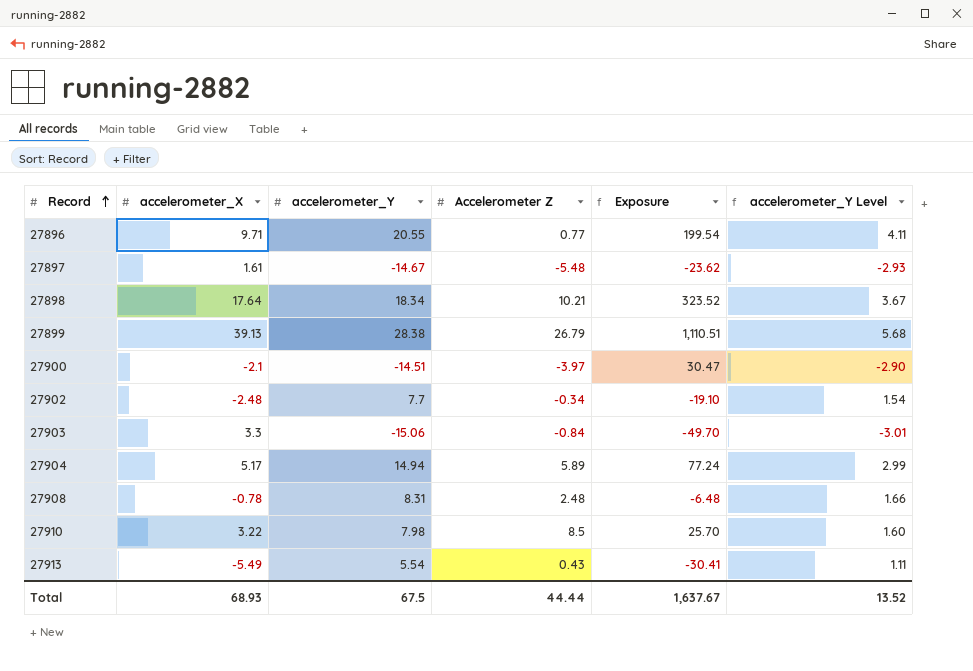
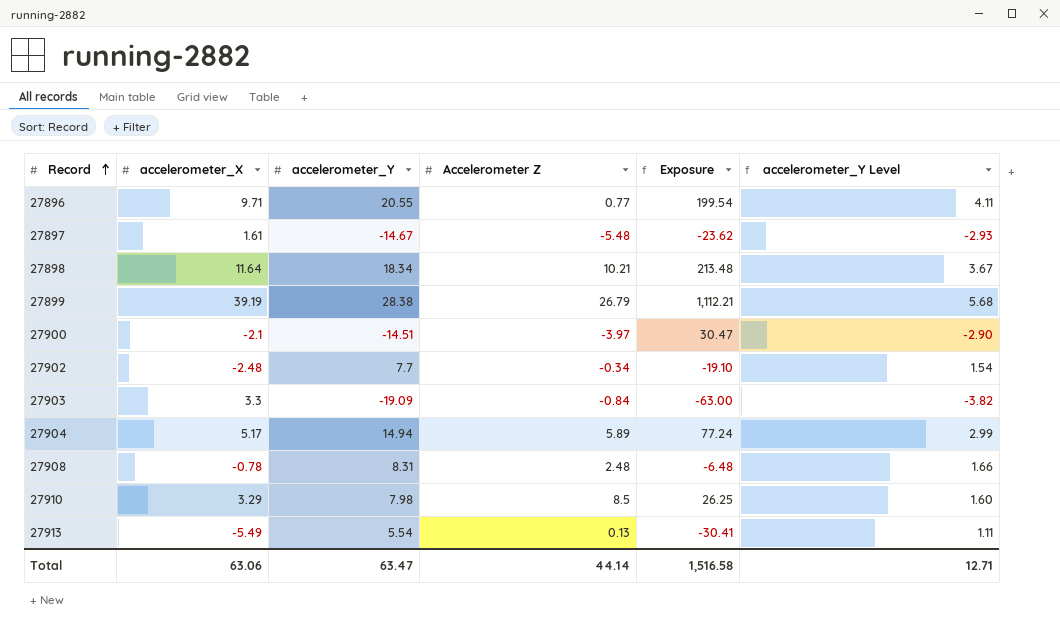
27898 | accelerometer_X: 17.64 -> 11.64
27898 | Exposure: 323.52 -> 213.48
27899 | accelerometer_X: 39.13 -> 39.19
27899 | Exposure: 1,110.51 -> 1,112.21
27903 | accelerometer_Y: -15.06 -> -19.09
27903 | Exposure: -49.70 -> -63.00
27903 | accelerometer_Y Level: -3.01 -> -3.82
27910 | accelerometer_X: 3.22 -> 3.29
27910 | Exposure: 25.70 -> 26.25
27913 | Accelerometer Z: 0.43 -> 0.13
Total | accelerometer_X: 68.93 -> 63.06
Total | accelerometer_Y: 67.5 -> 63.47
Total | Accelerometer Z: 44.44 -> 44.14
Total | Exposure: 1,637.67 -> 1,516.58
Total | accelerometer_Y Level: 13.52 -> 12.71

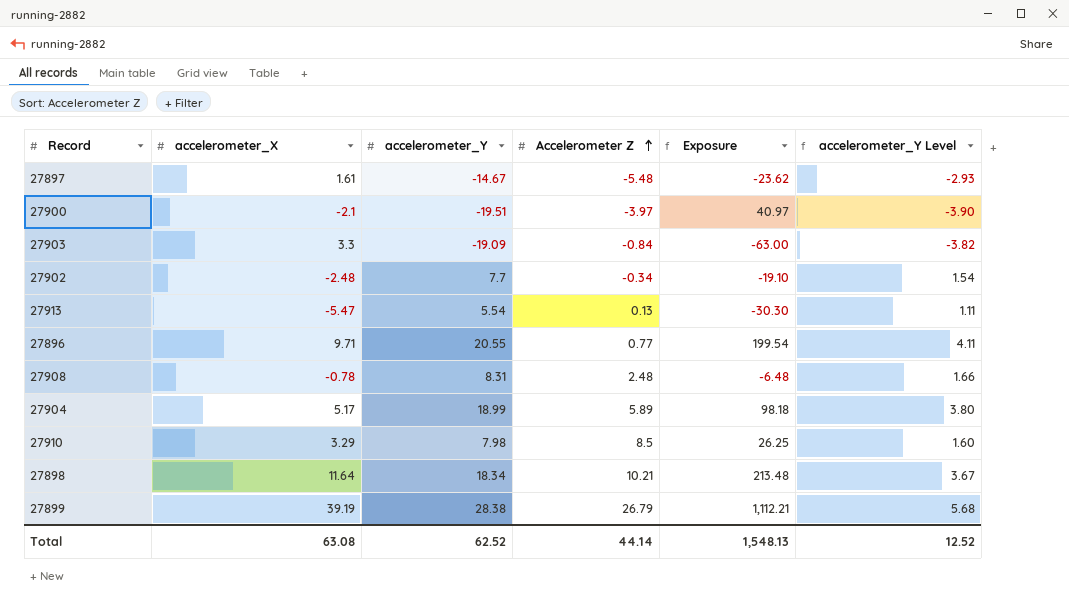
row order: Record ascending -> Accelerometer Z ascending
27900 | accelerometer_Y: -14.51 -> -19.51
27900 | Exposure: 30.47 -> 40.97
27900 | accelerometer_Y Level: -2.90 -> -3.90
27913 | accelerometer_X: -5.49 -> -5.47
27913 | Exposure: -30.41 -> -30.30
27904 | accelerometer_Y: 14.94 -> 18.99
27904 | Exposure: 77.24 -> 98.18
27904 | accelerometer_Y Level: 2.99 -> 3.80
Total | accelerometer_X: 63.06 -> 63.08
Total | accelerometer_Y: 63.47 -> 62.52
Total | Exposure: 1,516.58 -> 1,548.13
Total | accelerometer_Y Level: 12.71 -> 12.52

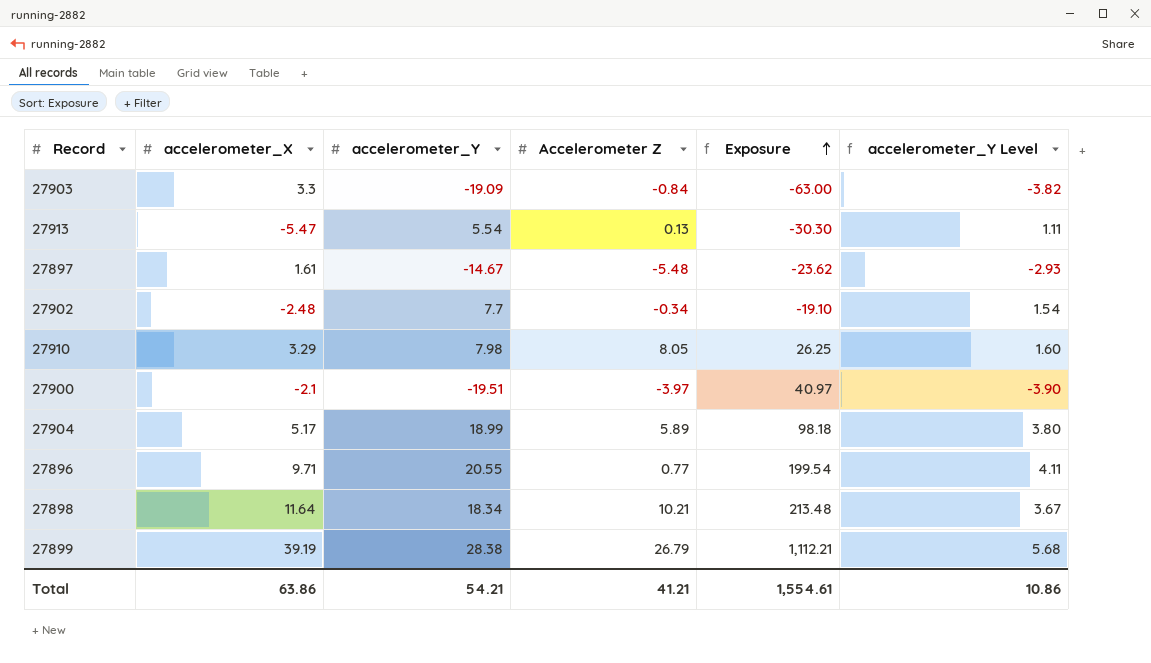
row order: Accelerometer Z ascending -> Exposure ascending
row 27908: -0.78 | 8.31 | 2.48 | -6.48 | 1.66 -> none
27910 | Accelerometer Z: 8.5 -> 8.05
Total | accelerometer_X: 63.08 -> 63.86
Total | accelerometer_Y: 62.52 -> 54.21
Total | Accelerometer Z: 44.14 -> 41.21
Total | Exposure: 1,548.13 -> 1,554.61
Total | accelerometer_Y Level: 12.52 -> 10.86

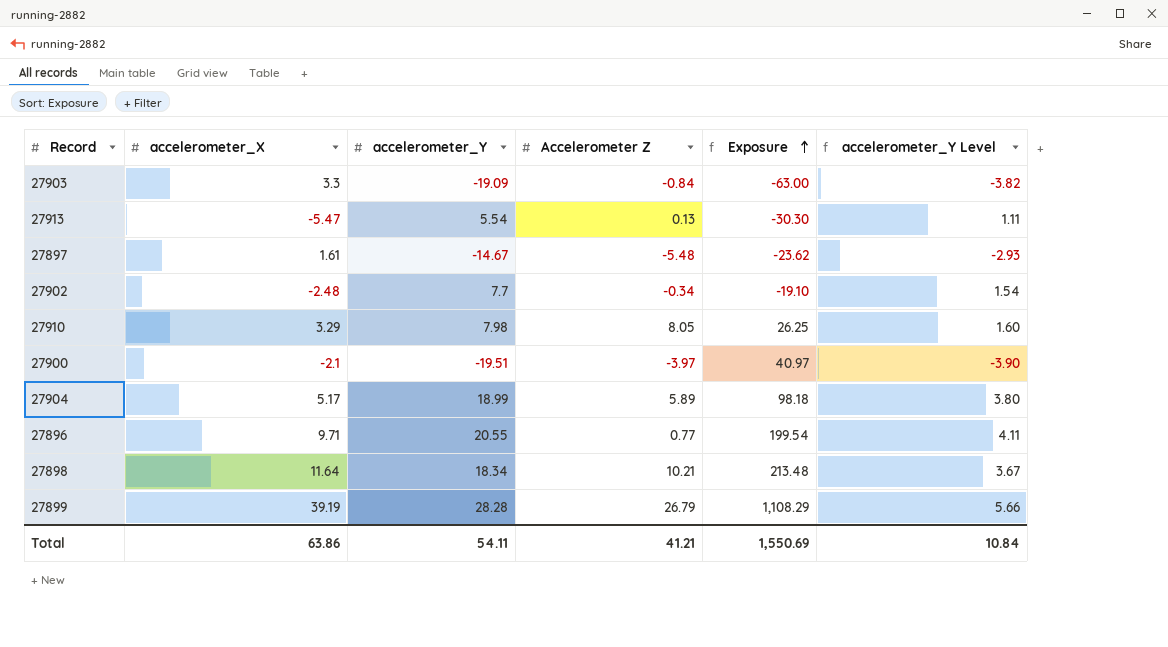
27899 | accelerometer_Y: 28.38 -> 28.28
27899 | Exposure: 1,112.21 -> 1,108.29
27899 | accelerometer_Y Level: 5.68 -> 5.66
Total | accelerometer_Y: 54.21 -> 54.11
Total | Exposure: 1,554.61 -> 1,550.69
Total | accelerometer_Y Level: 10.86 -> 10.84

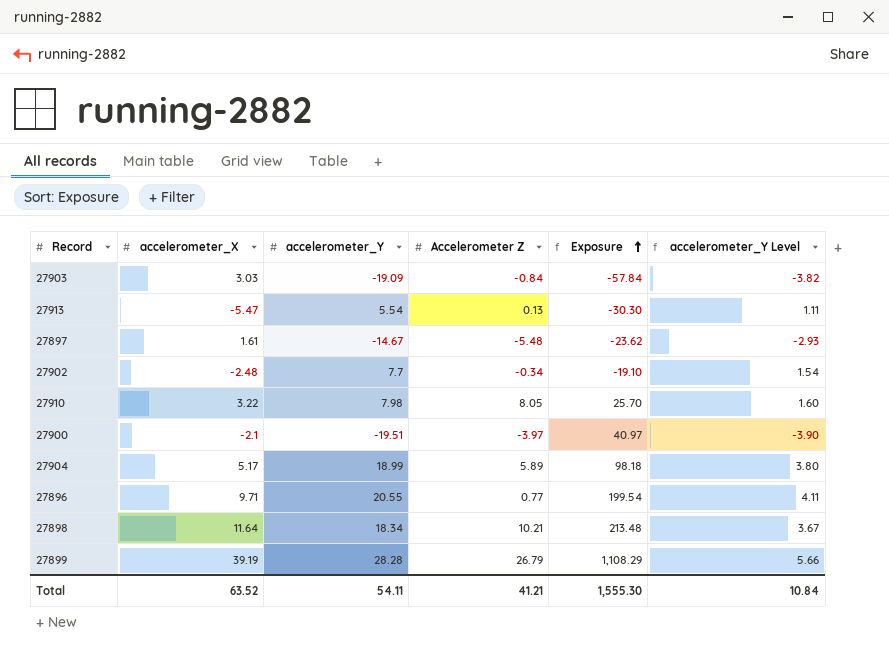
27903 | accelerometer_X: 3.3 -> 3.03
27903 | Exposure: -63.00 -> -57.84
27910 | accelerometer_X: 3.29 -> 3.22
27910 | Exposure: 26.25 -> 25.70
Total | accelerometer_X: 63.86 -> 63.52
Total | Exposure: 1,550.69 -> 1,555.30

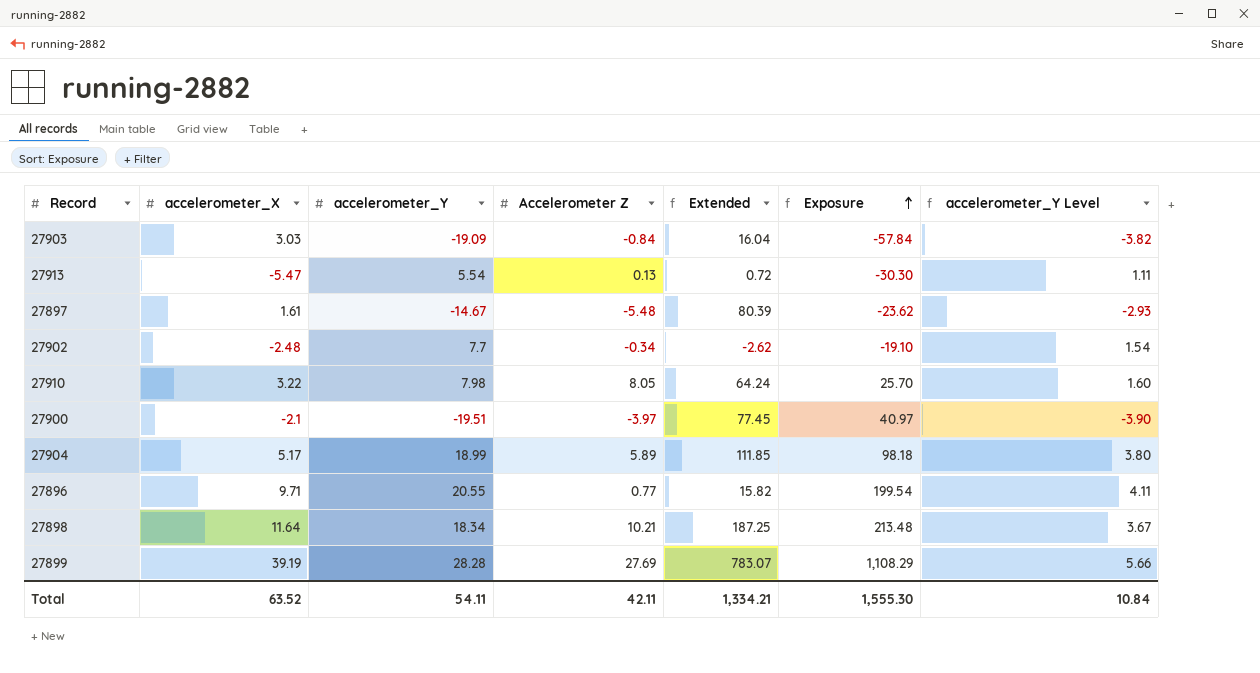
column Extended | formula: none -> [accelerometer_Y] * [Accelerometer Z]
27899 | Accelerometer Z: 26.79 -> 27.69
Total | Accelerometer Z: 41.21 -> 42.11

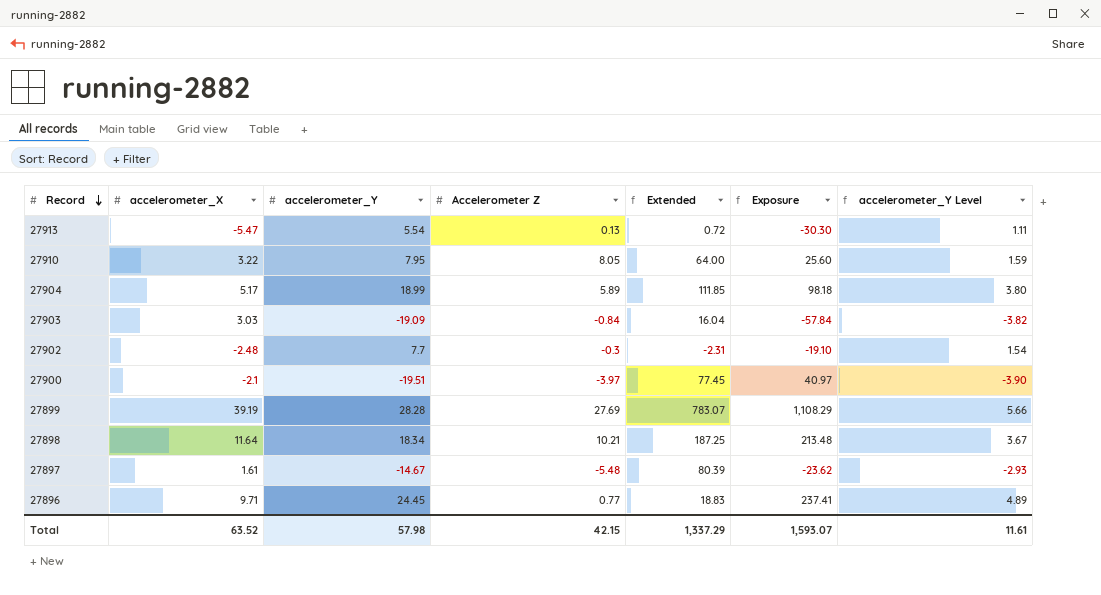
row order: Exposure ascending -> Record descending
27910 | accelerometer_Y: 7.98 -> 7.95
27910 | Extended: 64.24 -> 64.00
27910 | Exposure: 25.70 -> 25.60
27910 | accelerometer_Y Level: 1.60 -> 1.59
27902 | Accelerometer Z: -0.34 -> -0.3
27902 | Extended: -2.62 -> -2.31
27896 | accelerometer_Y: 20.55 -> 24.45
27896 | Extended: 15.82 -> 18.83
27896 | Exposure: 199.54 -> 237.41
27896 | accelerometer_Y Level: 4.11 -> 4.89
Total | accelerometer_Y: 54.11 -> 57.98
Total | Accelerometer Z: 42.11 -> 42.15
Total | Extended: 1,334.21 -> 1,337.29
Total | Exposure: 1,555.30 -> 1,593.07
Total | accelerometer_Y Level: 10.84 -> 11.61

